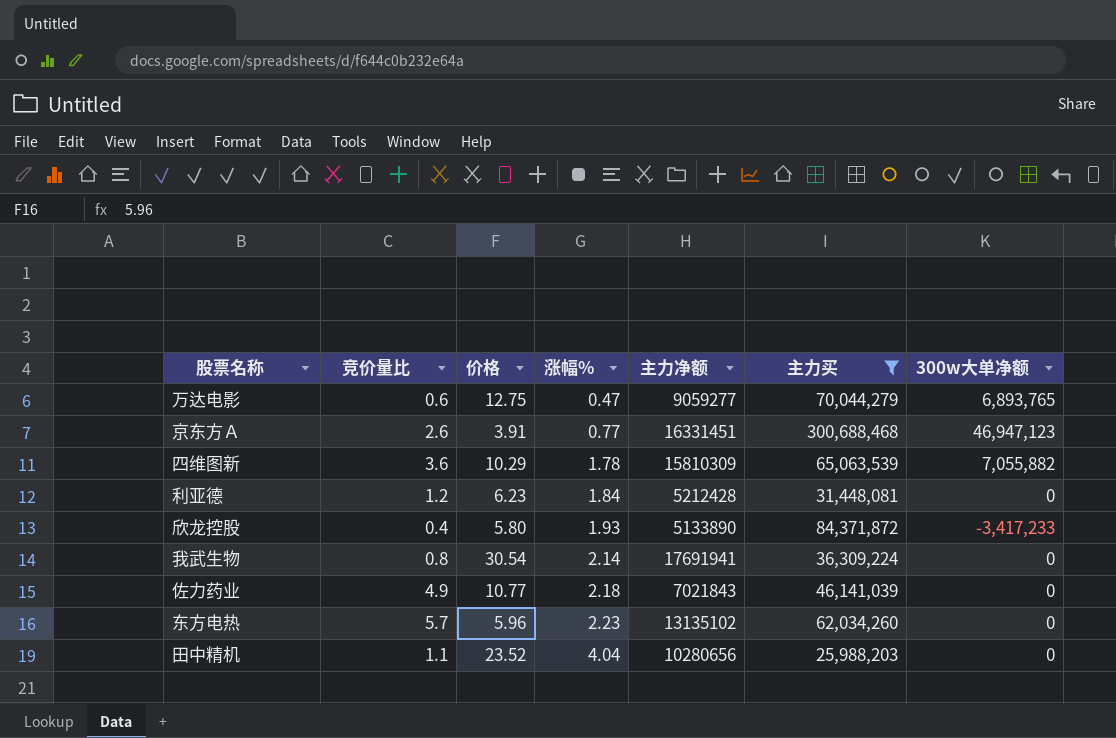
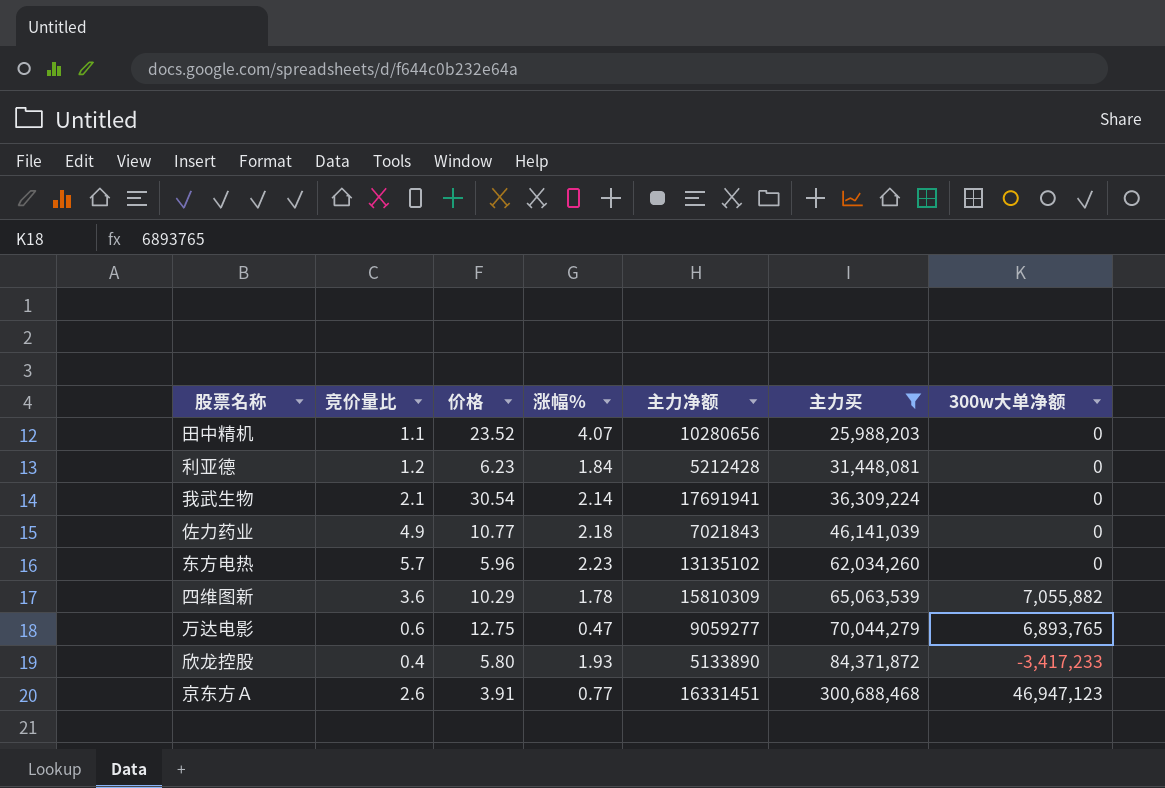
row order: 涨幅% ascending -> 主力买 ascending
田中精机 | 涨幅%: 4.04 -> 4.07
我武生物 | 竞价量比: 0.8 -> 2.1

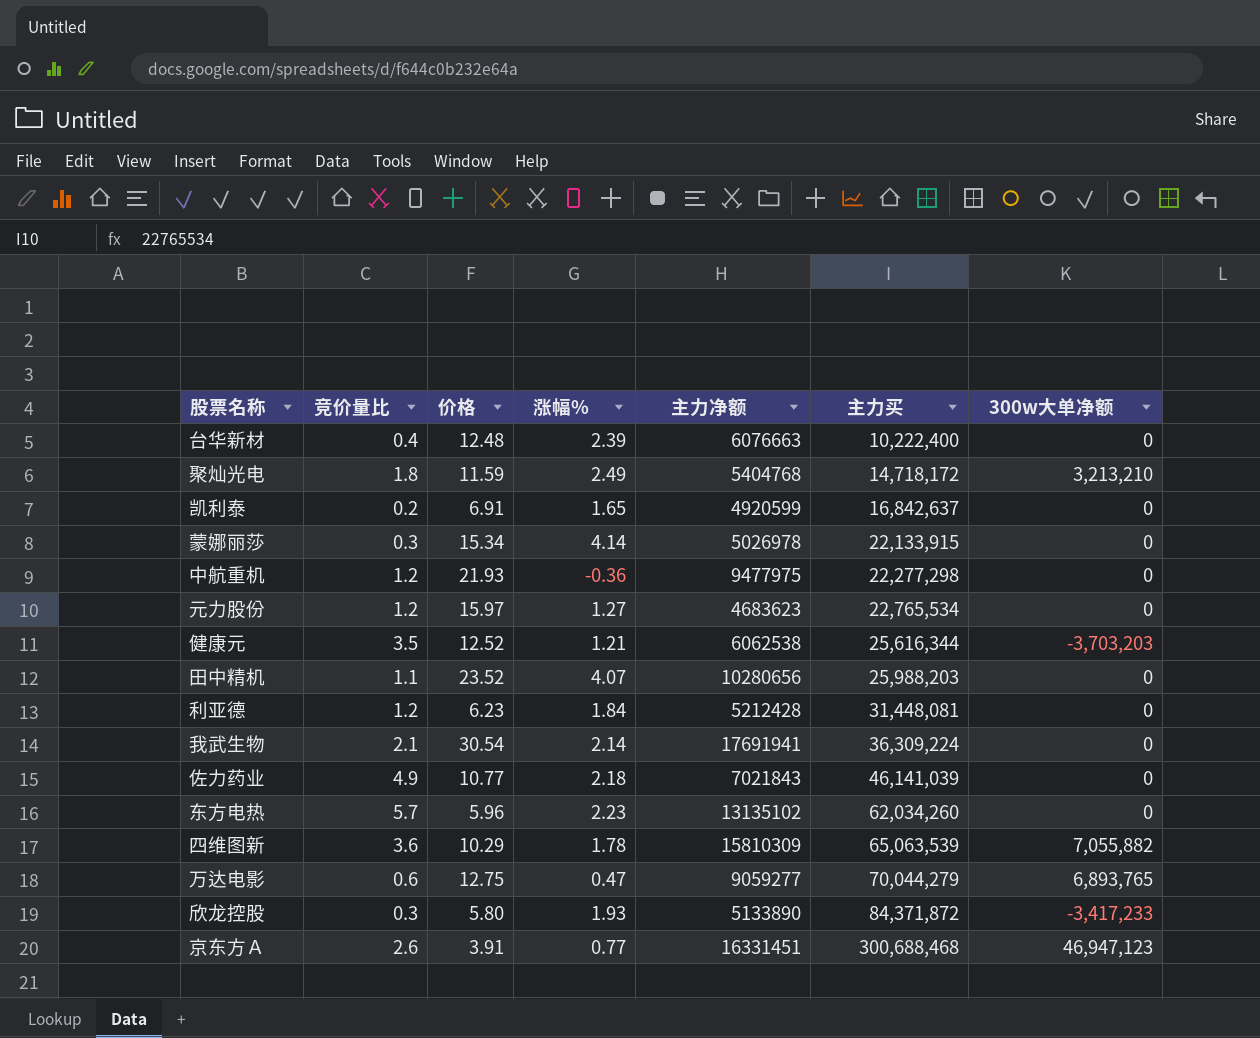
filter: 主力买 >= 25,988,203 -> none
欣龙控股 | 竞价量比: 0.4 -> 0.3

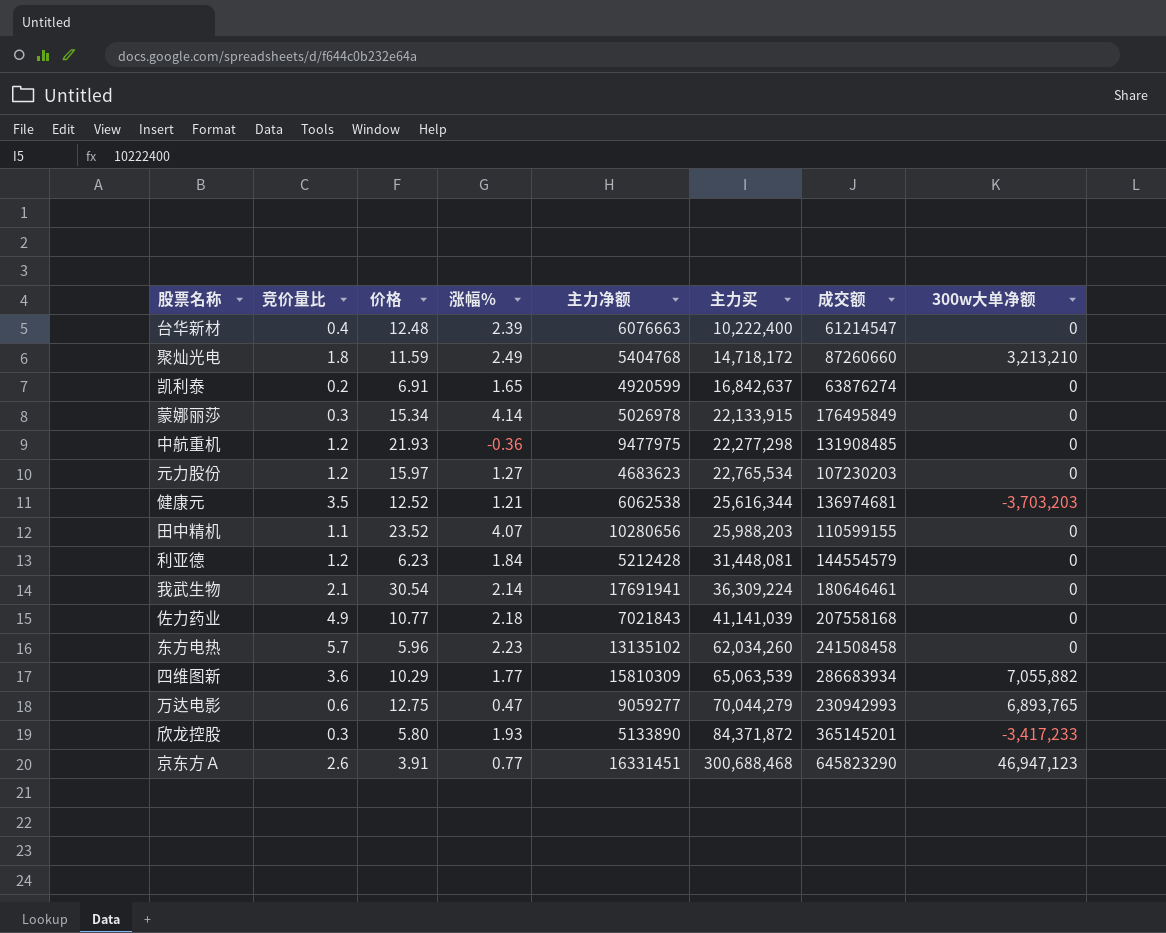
column 成交额 | position: none -> 7
佐力药业 | 主力买: 46,141,039 -> 41,141,039
四维图新 | 涨幅%: 1.78 -> 1.77

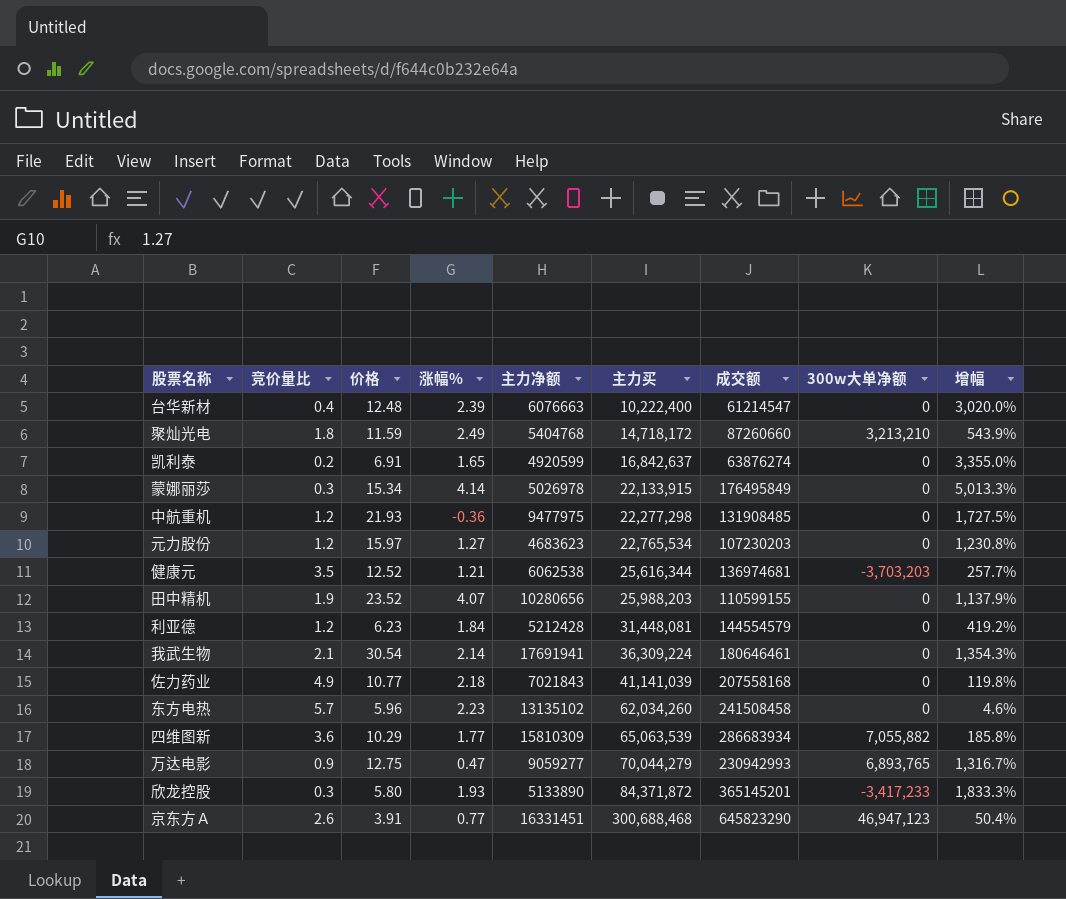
column 增幅 | formula: none -> ([价格] - [竞价量比]) / [竞价量比]
田中精机 | 竞价量比: 1.1 -> 1.9
万达电影 | 竞价量比: 0.6 -> 0.9

